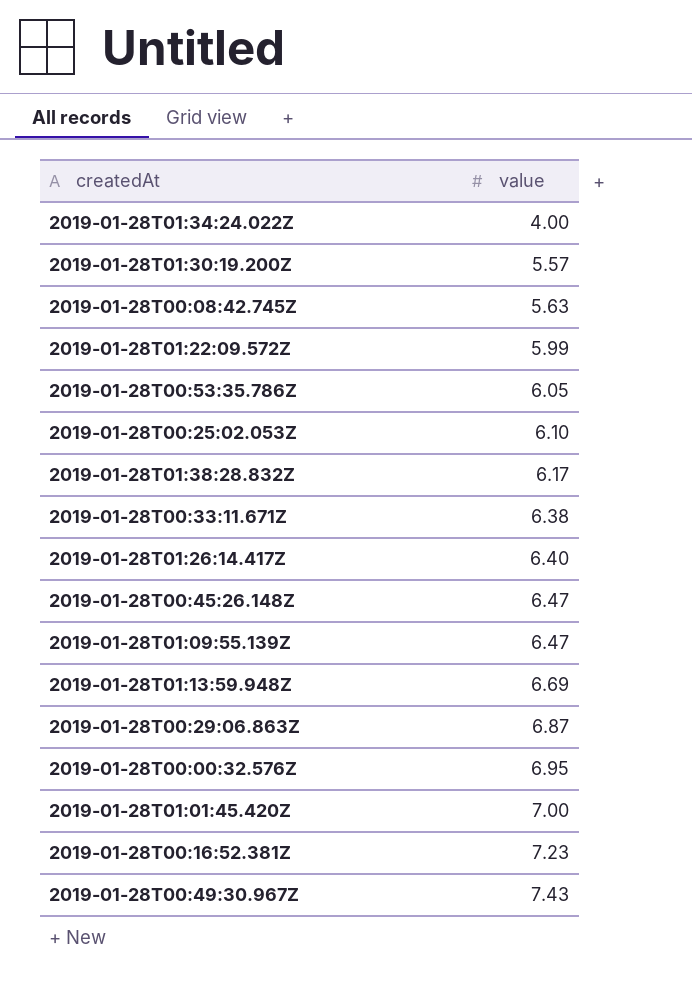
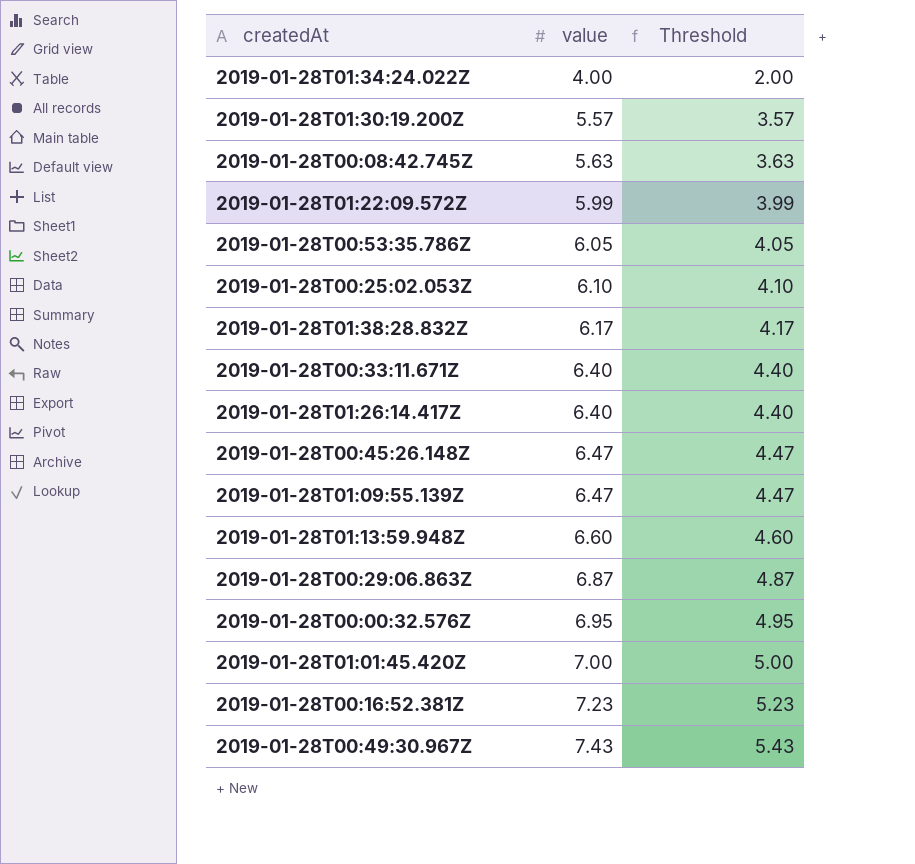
column Threshold | formula: none -> [value] - 2
2019-01-28T00:33:11.671Z | value: 6.38 -> 6.40
2019-01-28T01:13:59.948Z | value: 6.69 -> 6.60

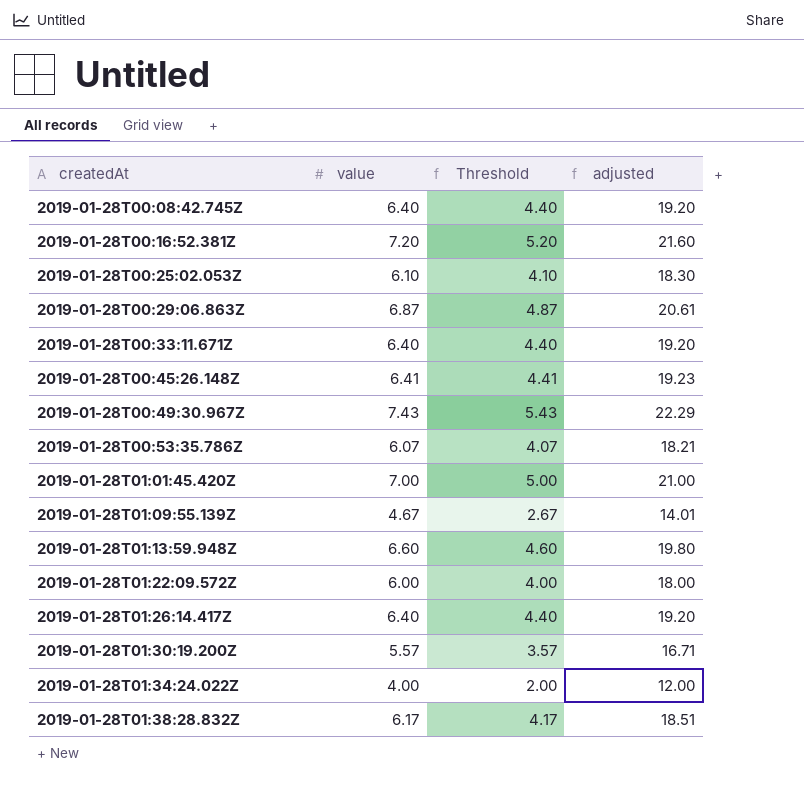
row order: value ascending -> createdAt ascending
column adjusted | formula: none -> [value] * 3
row 2019-01-28T00:00:32.576Z: 6.95 | 4.95 -> none
2019-01-28T00:08:42.745Z | value: 5.63 -> 6.40
2019-01-28T00:08:42.745Z | Threshold: 3.63 -> 4.40
2019-01-28T00:16:52.381Z | value: 7.23 -> 7.20
2019-01-28T00:16:52.381Z | Threshold: 5.23 -> 5.20
2019-01-28T00:45:26.148Z | value: 6.47 -> 6.41
2019-01-28T00:45:26.148Z | Threshold: 4.47 -> 4.41
2019-01-28T00:53:35.786Z | value: 6.05 -> 6.07
2019-01-28T00:53:35.786Z | Threshold: 4.05 -> 4.07
2019-01-28T01:09:55.139Z | value: 6.47 -> 4.67
2019-01-28T01:09:55.139Z | Threshold: 4.47 -> 2.67
2019-01-28T01:22:09.572Z | value: 5.99 -> 6.00
2019-01-28T01:22:09.572Z | Threshold: 3.99 -> 4.00

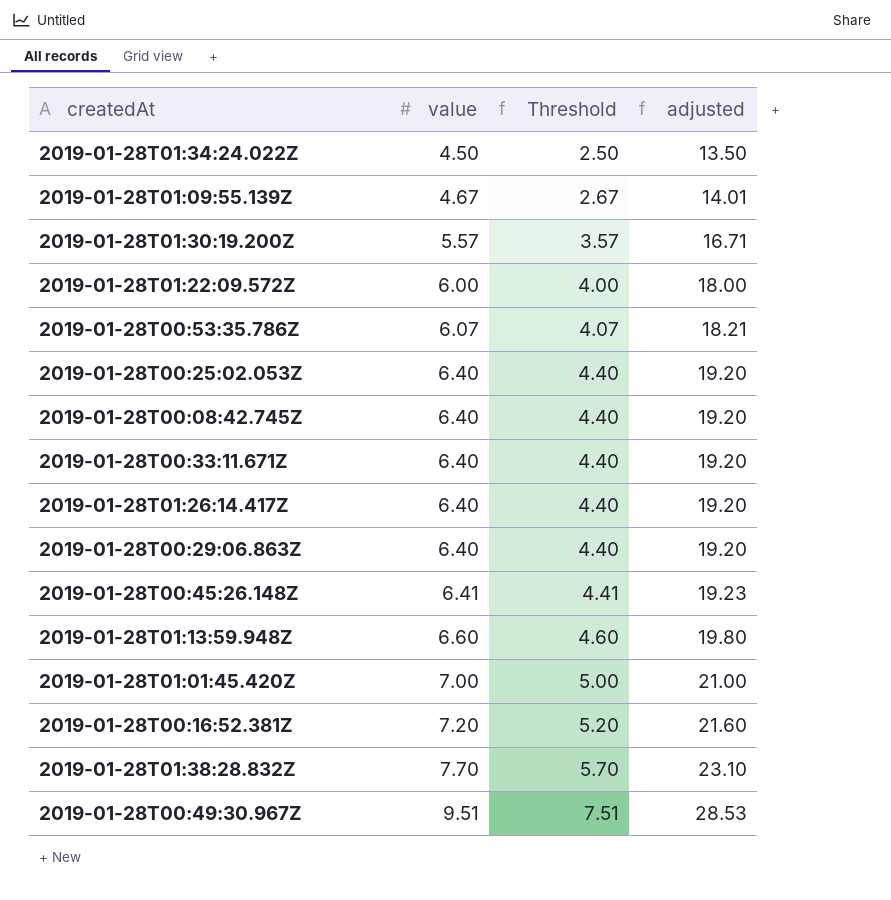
row order: createdAt ascending -> value ascending
2019-01-28T01:34:24.022Z | value: 4.00 -> 4.50
2019-01-28T01:34:24.022Z | Threshold: 2.00 -> 2.50
2019-01-28T01:34:24.022Z | adjusted: 12.00 -> 13.50
2019-01-28T00:25:02.053Z | value: 6.10 -> 6.40
2019-01-28T00:25:02.053Z | Threshold: 4.10 -> 4.40
2019-01-28T00:25:02.053Z | adjusted: 18.30 -> 19.20
2019-01-28T00:29:06.863Z | value: 6.87 -> 6.40
2019-01-28T00:29:06.863Z | Threshold: 4.87 -> 4.40
2019-01-28T00:29:06.863Z | adjusted: 20.61 -> 19.20
2019-01-28T01:38:28.832Z | value: 6.17 -> 7.70
2019-01-28T01:38:28.832Z | Threshold: 4.17 -> 5.70
2019-01-28T01:38:28.832Z | adjusted: 18.51 -> 23.10
2019-01-28T00:49:30.967Z | value: 7.43 -> 9.51
2019-01-28T00:49:30.967Z | Threshold: 5.43 -> 7.51
2019-01-28T00:49:30.967Z | adjusted: 22.29 -> 28.53

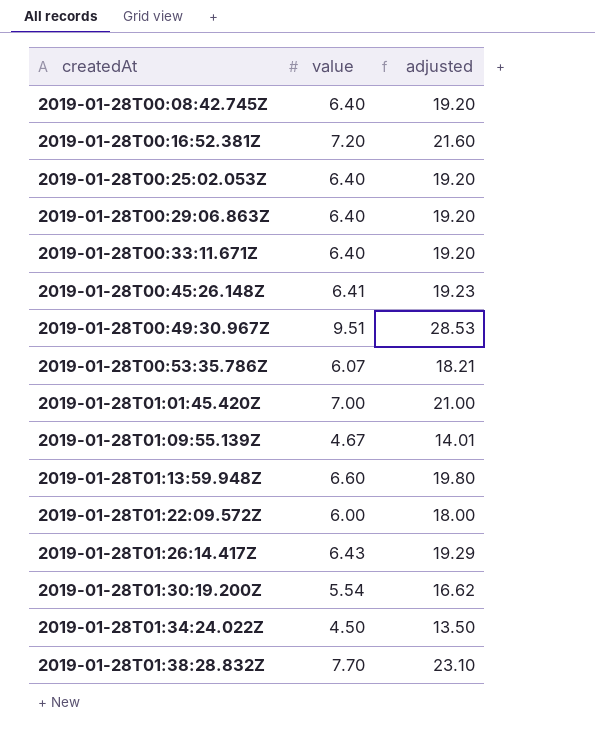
row order: value ascending -> createdAt ascending
column Threshold | formula: [value] - 2 -> none
2019-01-28T01:26:14.417Z | value: 6.40 -> 6.43
2019-01-28T01:26:14.417Z | adjusted: 19.20 -> 19.29
2019-01-28T01:30:19.200Z | value: 5.57 -> 5.54
2019-01-28T01:30:19.200Z | adjusted: 16.71 -> 16.62

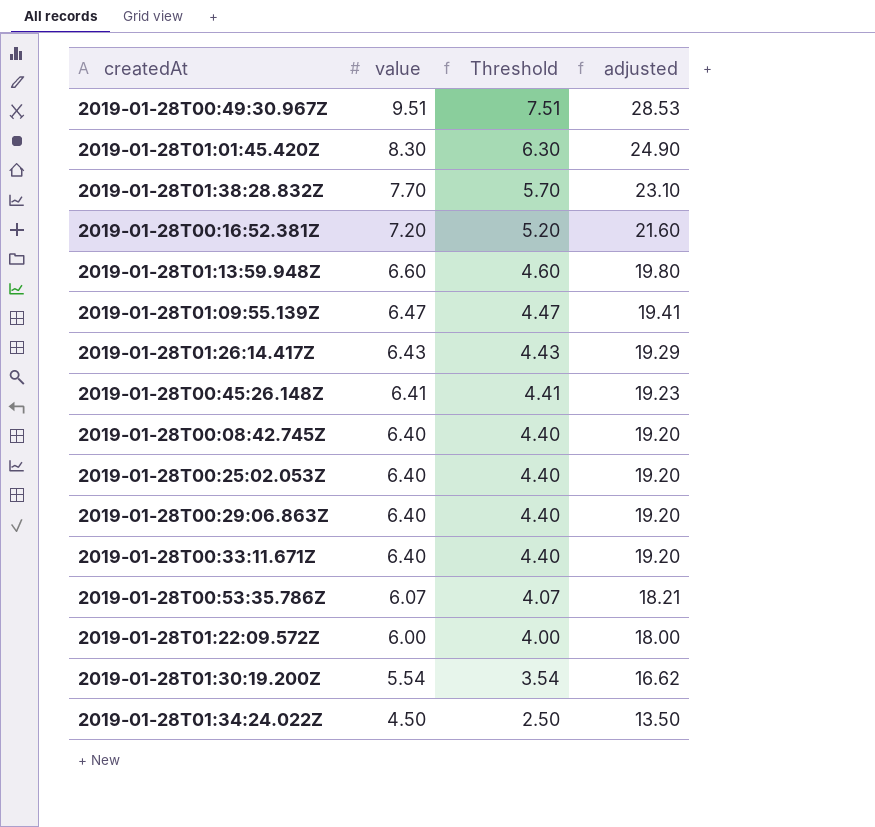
row order: createdAt ascending -> value descending
column Threshold | formula: none -> [value] - 2
2019-01-28T01:01:45.420Z | value: 7.00 -> 8.30
2019-01-28T01:01:45.420Z | adjusted: 21.00 -> 24.90
2019-01-28T01:09:55.139Z | value: 4.67 -> 6.47
2019-01-28T01:09:55.139Z | adjusted: 14.01 -> 19.41

